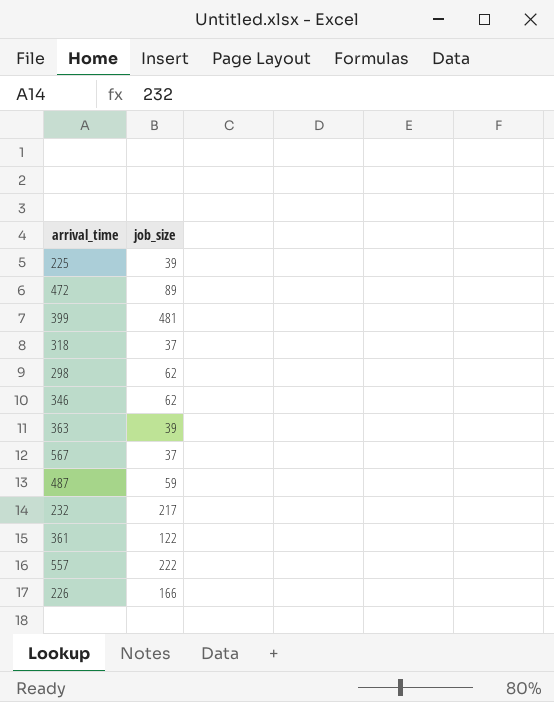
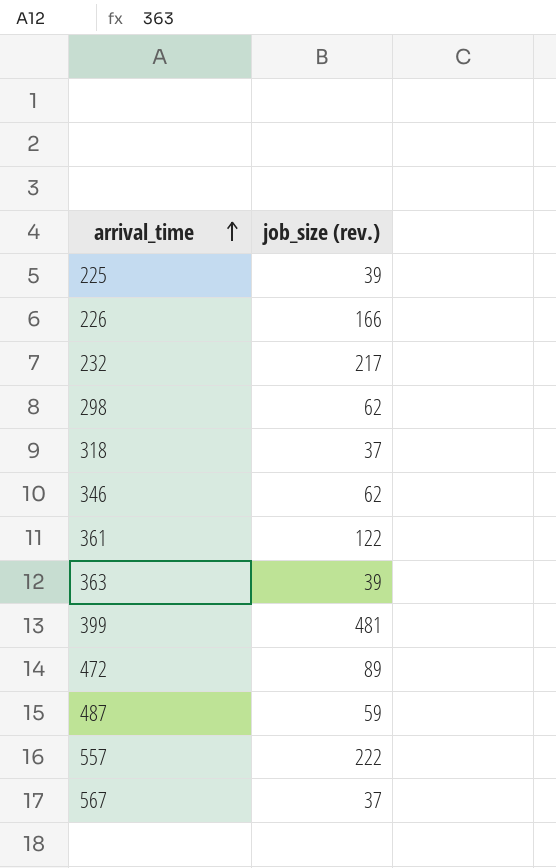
row order: none -> arrival_time ascending
column name: job_size -> job_size (rev.)

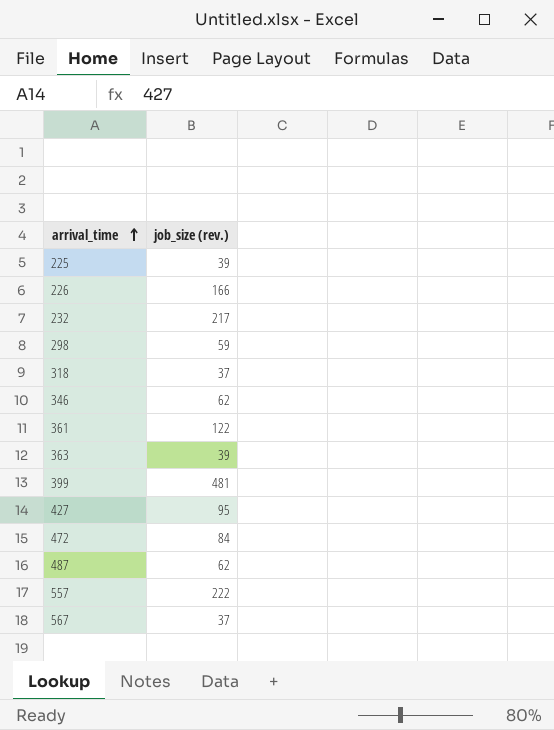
298 | job_size (rev.): 62 -> 59
row 427: none -> 95
472 | job_size (rev.): 89 -> 84
487 | job_size (rev.): 59 -> 62

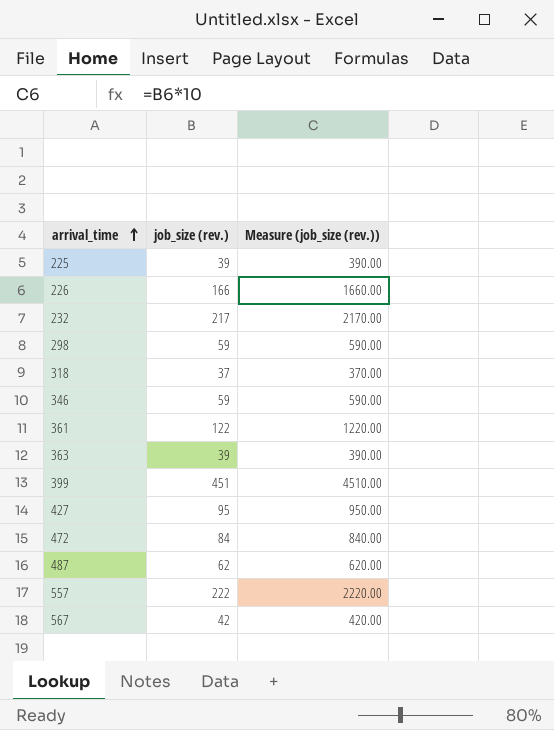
column Measure (job_size (rev.)) | formula: none -> [job_size (rev.)] * 10
346 | job_size (rev.): 62 -> 59
399 | job_size (rev.): 481 -> 451
567 | job_size (rev.): 37 -> 42

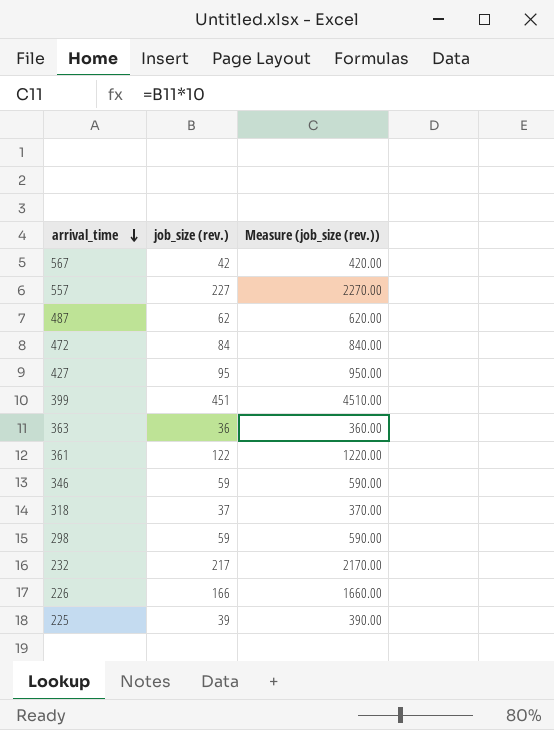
row order: arrival_time ascending -> arrival_time descending
557 | job_size (rev.): 222 -> 227
557 | Measure (job_size (rev.)): 2220.00 -> 2270.00
363 | job_size (rev.): 39 -> 36
363 | Measure (job_size (rev.)): 390.00 -> 360.00

